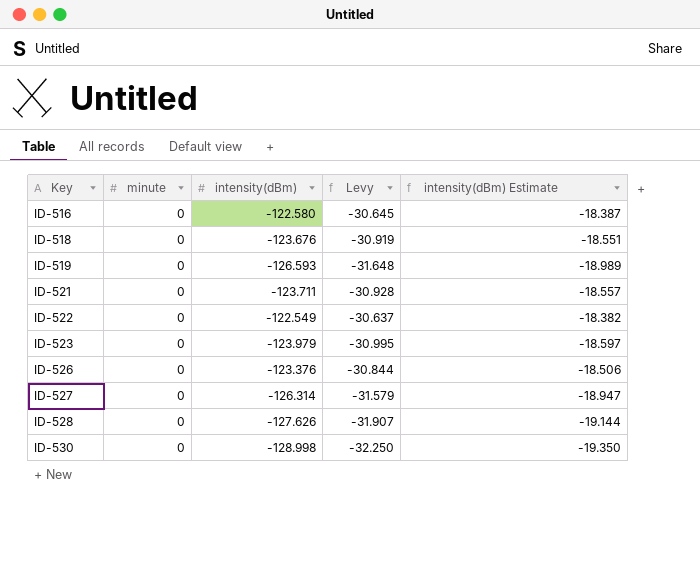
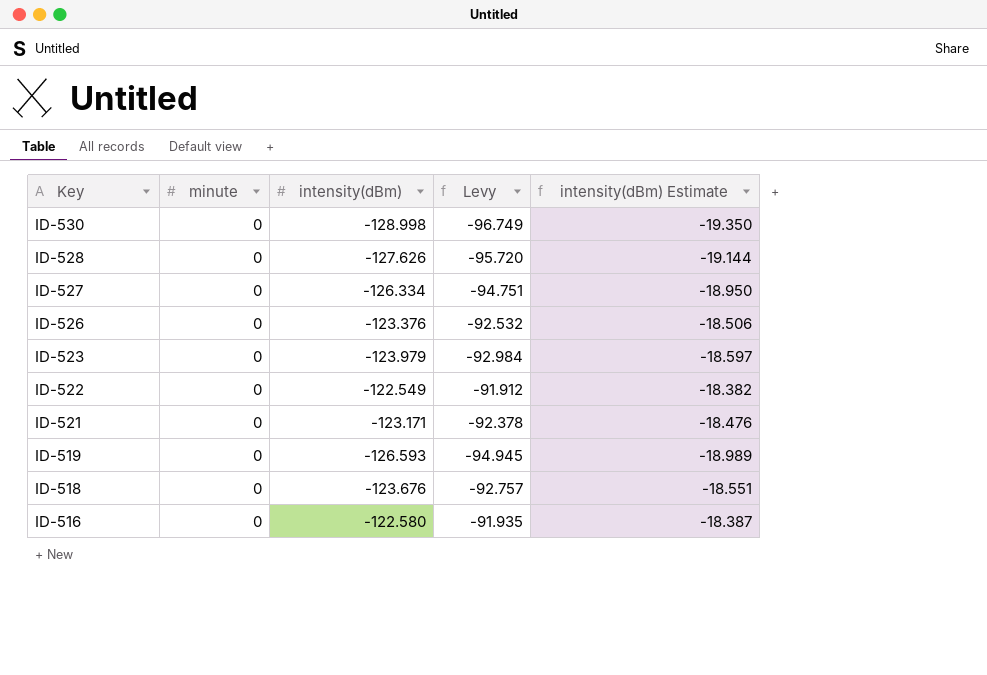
row order: Key ascending -> Key descending
column Levy | formula: [intensity(dBm)] * 0.25 -> [intensity(dBm)] * 0.75
ID-527 | intensity(dBm): -126.314 -> -126.334
ID-527 | intensity(dBm) Estimate: -18.947 -> -18.950
ID-521 | intensity(dBm): -123.711 -> -123.171
ID-521 | intensity(dBm) Estimate: -18.557 -> -18.476

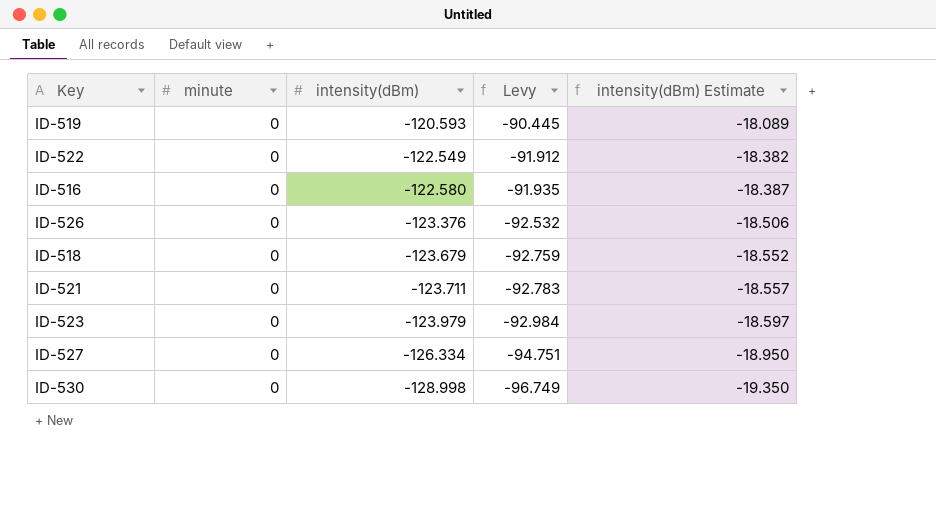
row order: Key descending -> intensity(dBm) descending
row ID-528: 0 | -127.626 | -95.720 | -19.144 -> none
ID-519 | intensity(dBm): -126.593 -> -120.593
ID-519 | Levy: -94.945 -> -90.445
ID-519 | intensity(dBm) Estimate: -18.989 -> -18.089
ID-518 | intensity(dBm): -123.676 -> -123.679
ID-518 | Levy: -92.757 -> -92.759
ID-518 | intensity(dBm) Estimate: -18.551 -> -18.552
ID-521 | intensity(dBm): -123.171 -> -123.711
ID-521 | Levy: -92.378 -> -92.783
ID-521 | intensity(dBm) Estimate: -18.476 -> -18.557

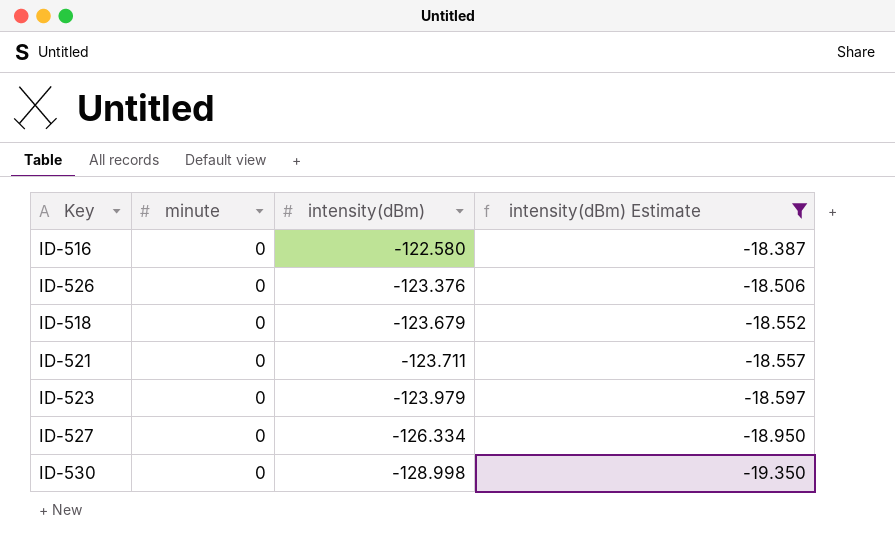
filter: none -> intensity(dBm) Estimate <= -18.387
column Levy | formula: [intensity(dBm)] * 0.75 -> none

